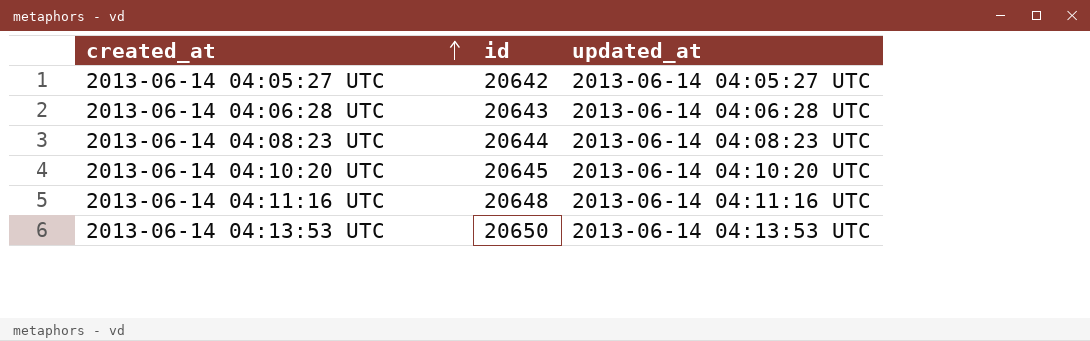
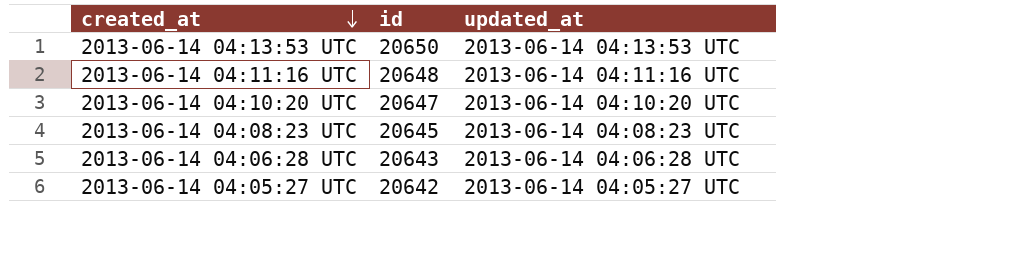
row order: created_at ascending -> created_at descending
2013-06-14 04:10:20 UTC | id: 20645 -> 20647
2013-06-14 04:08:23 UTC | id: 20644 -> 20645

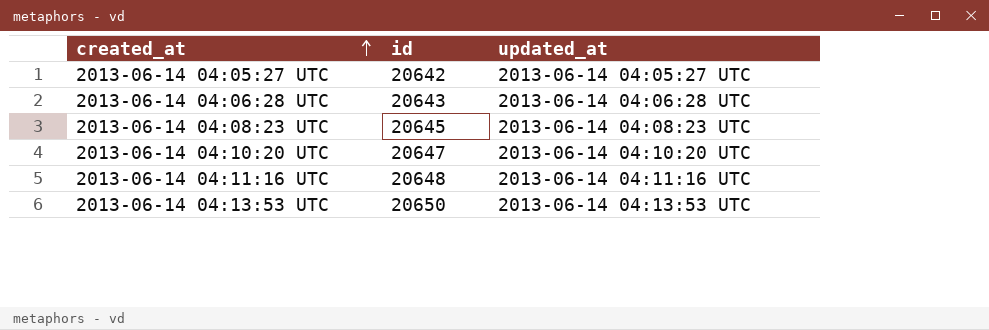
row order: created_at descending -> created_at ascending

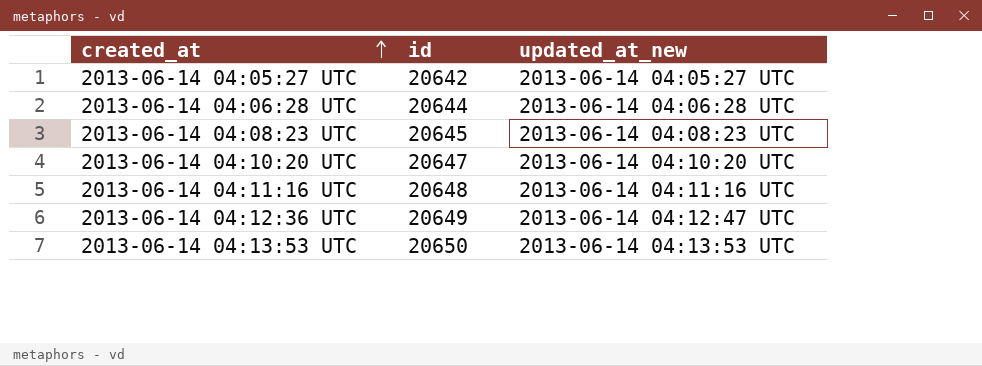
column name: updated_at -> updated_at_new
2013-06-14 04:06:28 UTC | id: 20643 -> 20644
row 2013-06-14 04:12:36 UTC: none -> 20649 | 2013-06-14 04:12:47 UTC

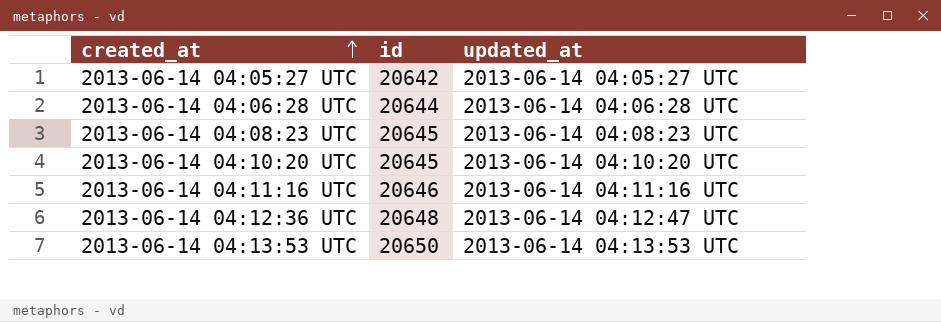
column name: updated_at_new -> updated_at
2013-06-14 04:10:20 UTC | id: 20647 -> 20645
2013-06-14 04:11:16 UTC | id: 20648 -> 20646
2013-06-14 04:12:36 UTC | id: 20649 -> 20648

